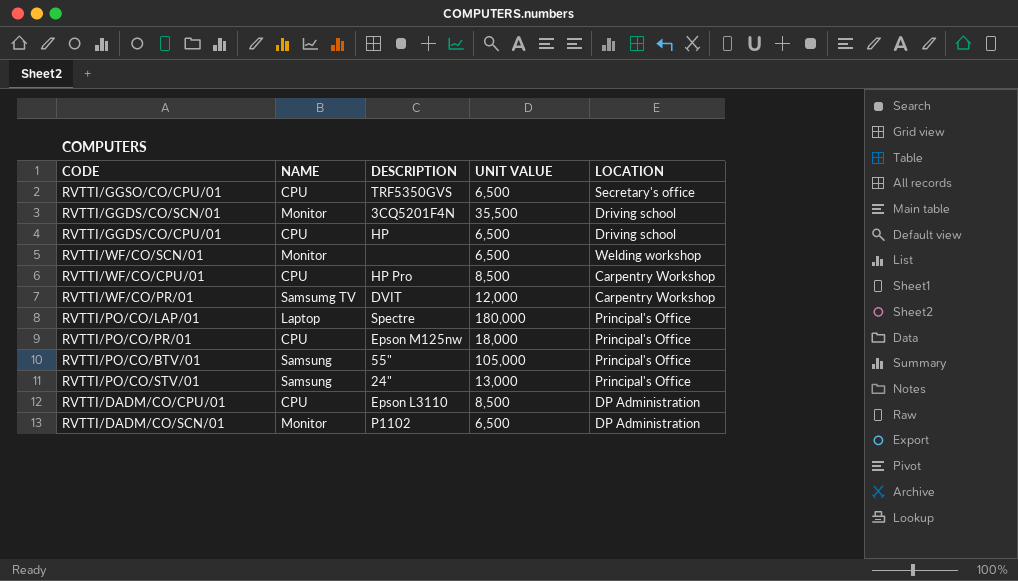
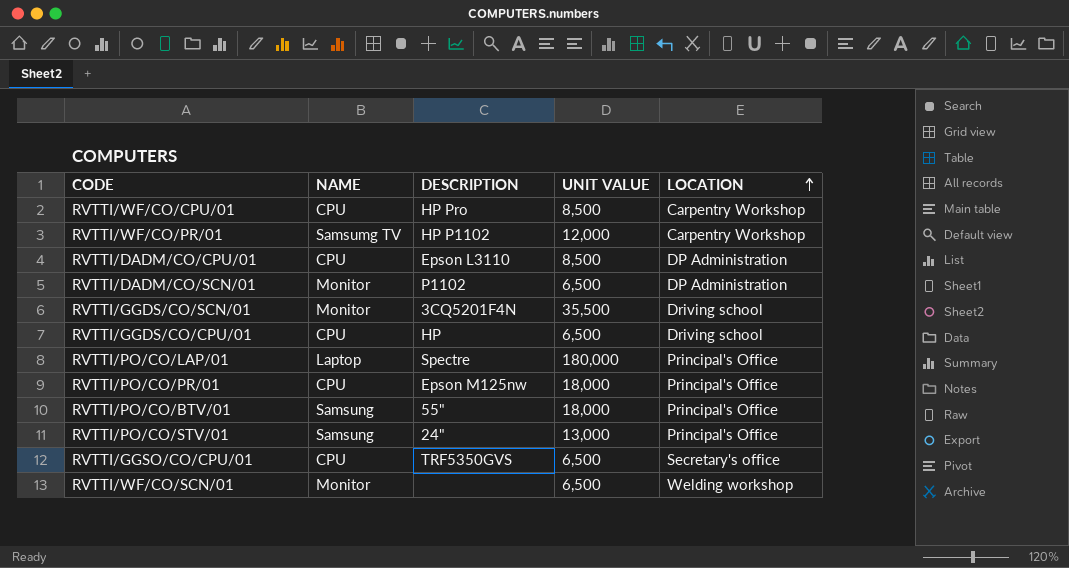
row order: none -> LOCATION ascending
RVTTI/WF/CO/PR/01 | DESCRIPTION: DVIT -> HP P1102
RVTTI/PO/CO/BTV/01 | UNIT VALUE: 105,000 -> 18,000

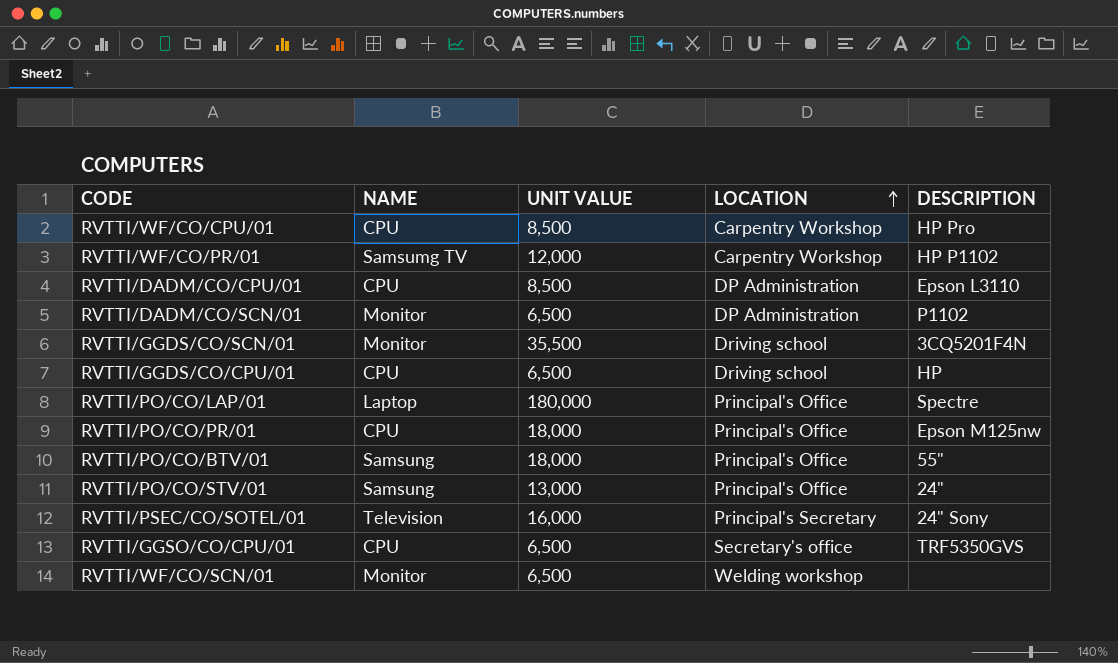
column DESCRIPTION | position: 3 -> 5
row RVTTI/PSEC/CO/SOTEL/01: none -> Television | 16,000 | Principal's Secretary | 24" Sony

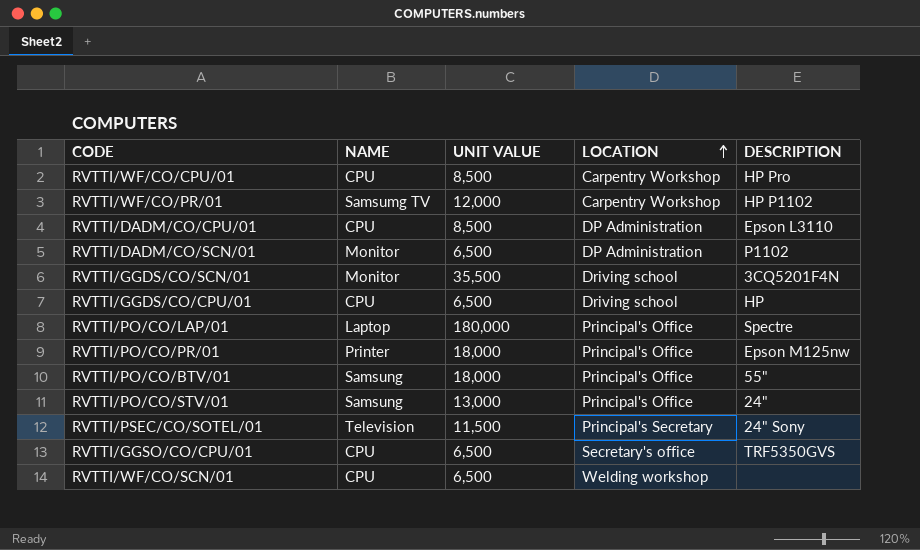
RVTTI/PO/CO/PR/01 | NAME: CPU -> Printer
RVTTI/PSEC/CO/SOTEL/01 | UNIT VALUE: 16,000 -> 11,500
RVTTI/WF/CO/SCN/01 | NAME: Monitor -> CPU

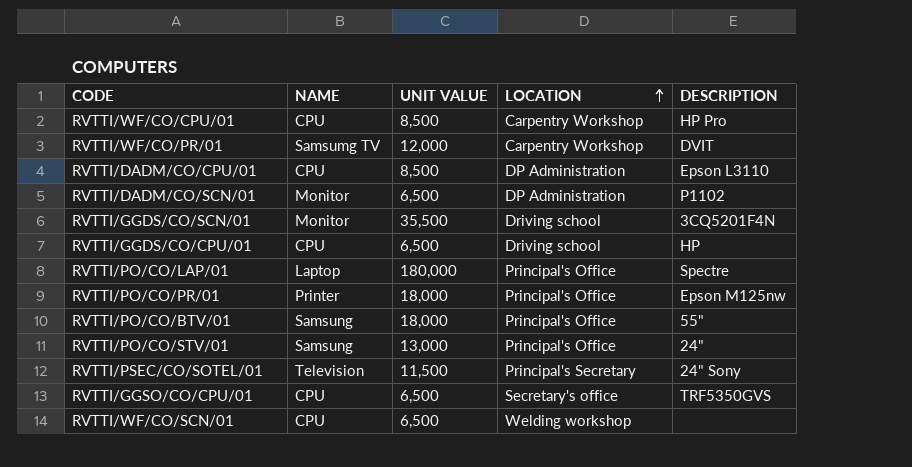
RVTTI/WF/CO/PR/01 | DESCRIPTION: HP P1102 -> DVIT

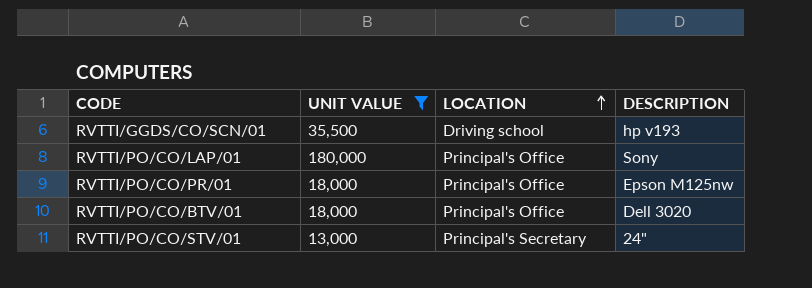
filter: none -> UNIT VALUE >= 13,000
column NAME | position: 2 -> none
RVTTI/GGDS/CO/SCN/01 | DESCRIPTION: 3CQ5201F4N -> hp v193
RVTTI/PO/CO/LAP/01 | DESCRIPTION: Spectre -> Sony
RVTTI/PO/CO/BTV/01 | DESCRIPTION: 55" -> Dell 3020
RVTTI/PO/CO/STV/01 | LOCATION: Principal's Office -> Principal's Secretary

